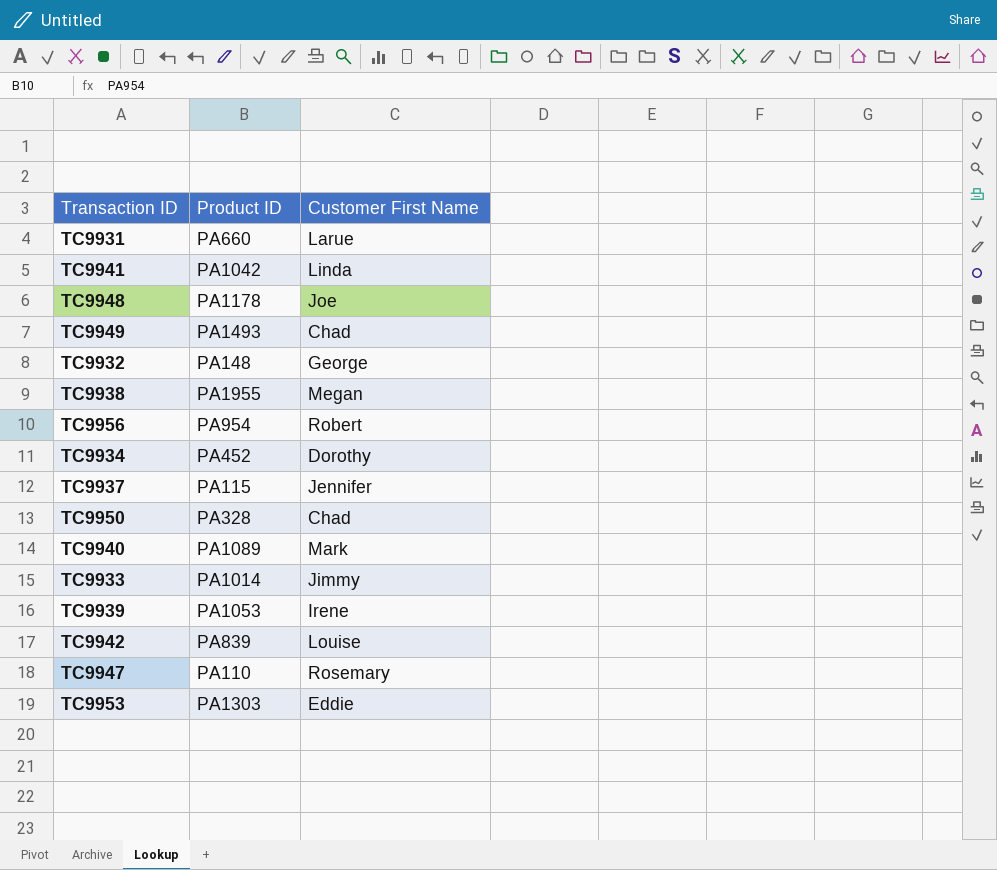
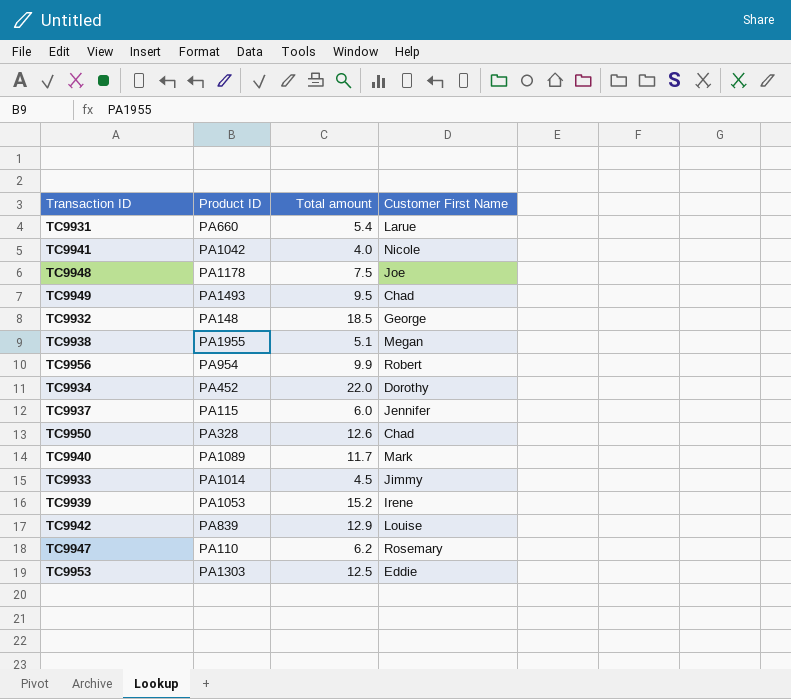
column Total amount | position: none -> 3
TC9941 | Customer First Name: Linda -> Nicole

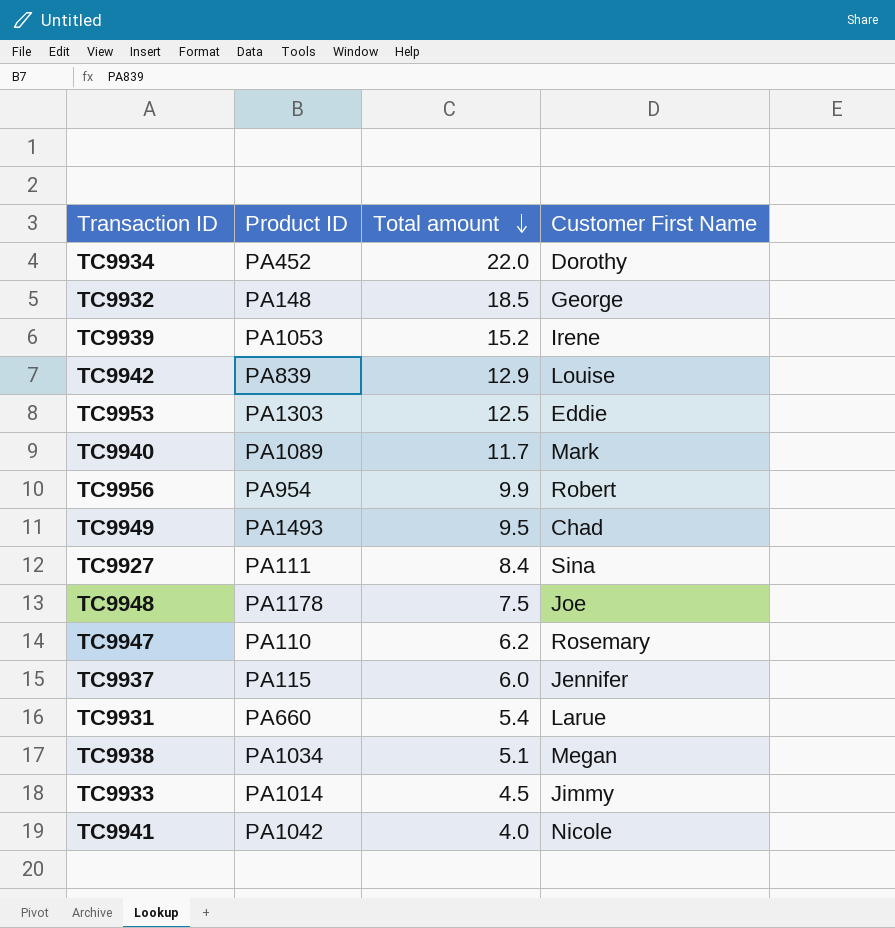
row order: none -> Total amount descending
row TC9950: PA328 | 12.6 | Chad -> none
row TC9927: none -> PA111 | 8.4 | Sina
TC9938 | Product ID: PA1955 -> PA1034

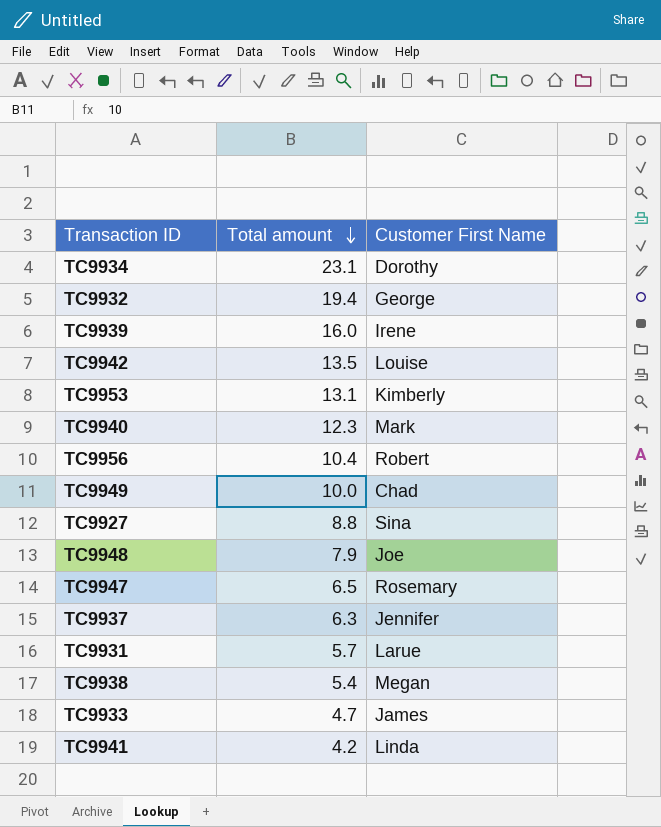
column Product ID | position: 2 -> none
TC9934 | Total amount: 22.0 -> 23.1
TC9932 | Total amount: 18.5 -> 19.4
TC9939 | Total amount: 15.2 -> 16.0
TC9942 | Total amount: 12.9 -> 13.5
TC9953 | Total amount: 12.5 -> 13.1
TC9953 | Customer First Name: Eddie -> Kimberly
TC9940 | Total amount: 11.7 -> 12.3
TC9956 | Total amount: 9.9 -> 10.4
TC9949 | Total amount: 9.5 -> 10.0
TC9927 | Total amount: 8.4 -> 8.8
TC9948 | Total amount: 7.5 -> 7.9
TC9947 | Total amount: 6.2 -> 6.5
TC9937 | Total amount: 6.0 -> 6.3
TC9931 | Total amount: 5.4 -> 5.7
TC9938 | Total amount: 5.1 -> 5.4
TC9933 | Total amount: 4.5 -> 4.7
TC9933 | Customer First Name: Jimmy -> James
TC9941 | Total amount: 4.0 -> 4.2
TC9941 | Customer First Name: Nicole -> Linda

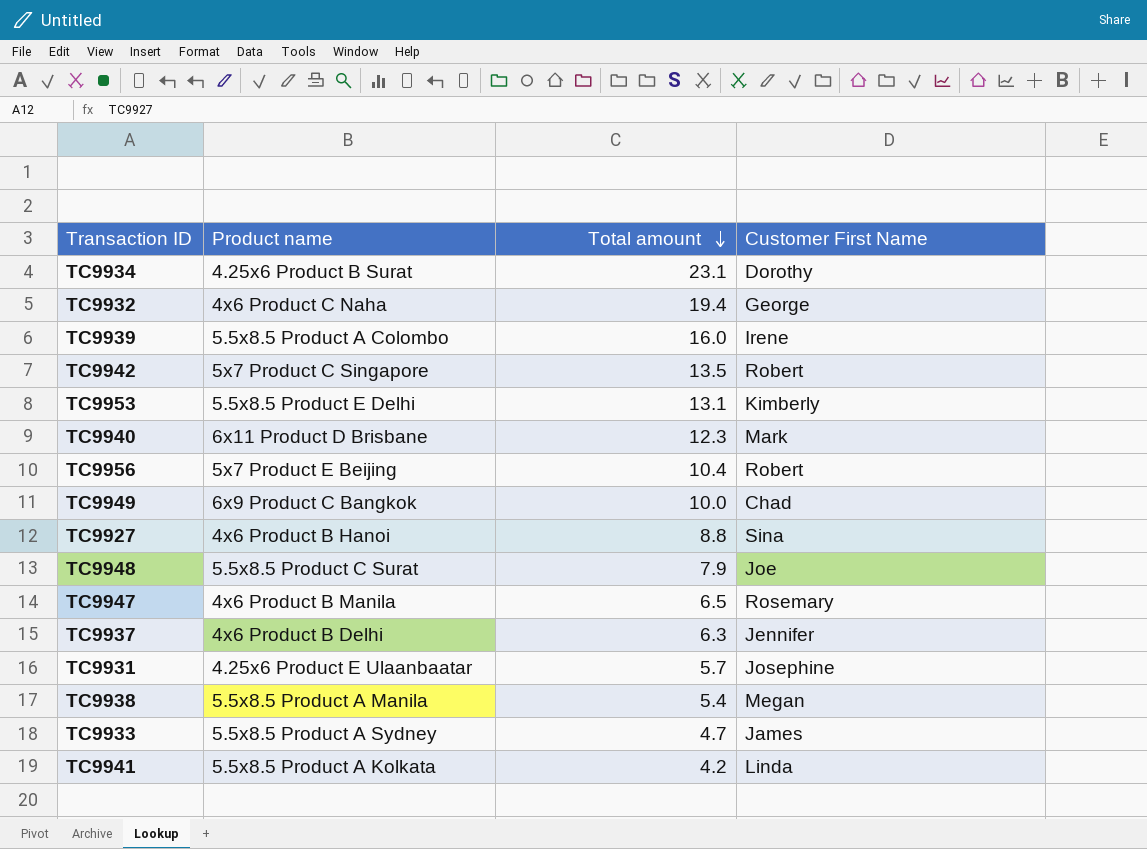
column Product name | position: none -> 2
TC9942 | Customer First Name: Louise -> Robert
TC9931 | Customer First Name: Larue -> Josephine

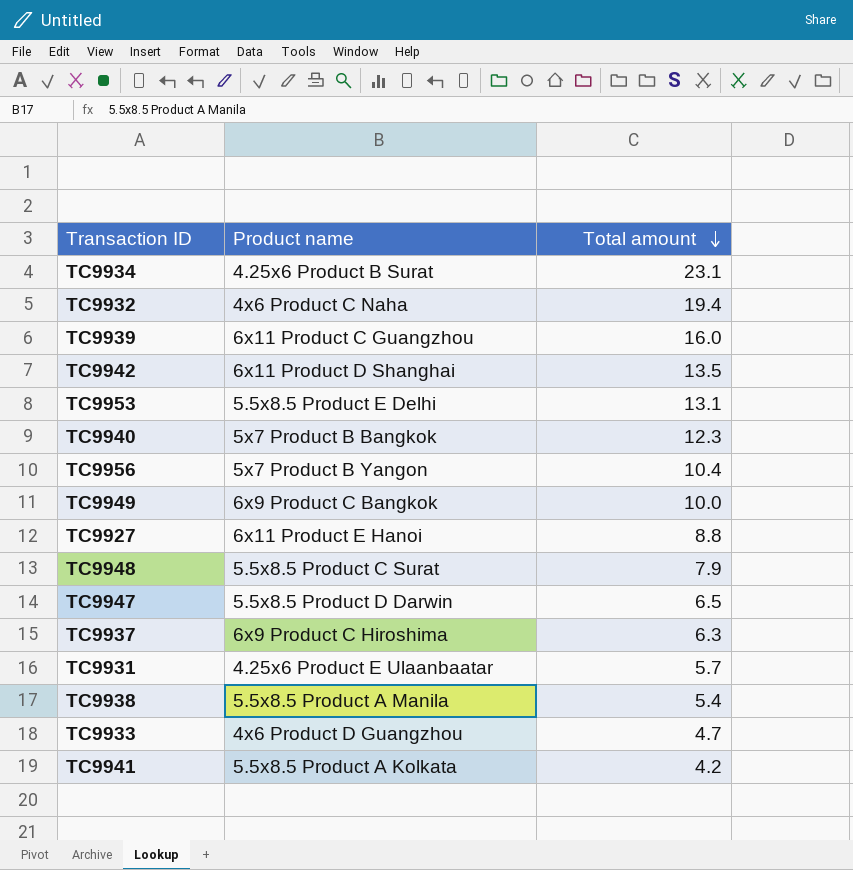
column Customer First Name | position: 4 -> none
TC9939 | Product name: 5.5x8.5 Product A Colombo -> 6x11 Product C Guangzhou
TC9942 | Product name: 5x7 Product C Singapore -> 6x11 Product D Shanghai
TC9940 | Product name: 6x11 Product D Brisbane -> 5x7 Product B Bangkok
TC9956 | Product name: 5x7 Product E Beijing -> 5x7 Product B Yangon
TC9927 | Product name: 4x6 Product B Hanoi -> 6x11 Product E Hanoi
TC9947 | Product name: 4x6 Product B Manila -> 5.5x8.5 Product D Darwin
TC9937 | Product name: 4x6 Product B Delhi -> 6x9 Product C Hiroshima
TC9933 | Product name: 5.5x8.5 Product A Sydney -> 4x6 Product D Guangzhou

